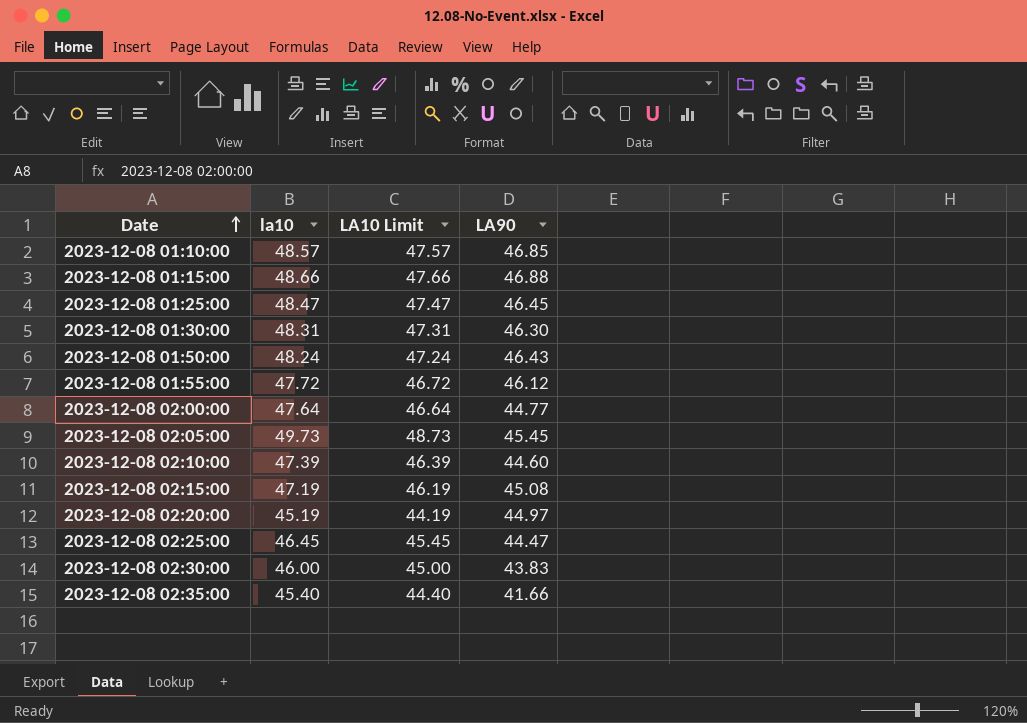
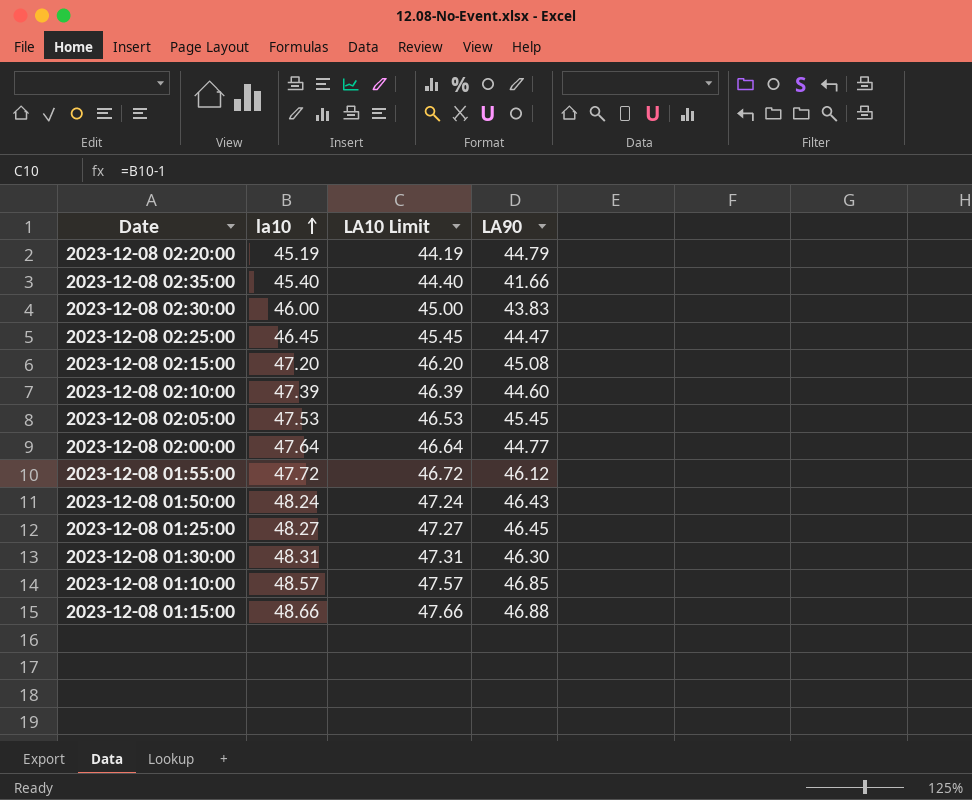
row order: Date ascending -> la10 ascending
2023-12-08 02:20:00 | LA90: 44.97 -> 44.79
2023-12-08 02:15:00 | la10: 47.19 -> 47.20
2023-12-08 02:15:00 | LA10 Limit: 46.19 -> 46.20
2023-12-08 02:05:00 | la10: 49.73 -> 47.53
2023-12-08 02:05:00 | LA10 Limit: 48.73 -> 46.53
2023-12-08 01:25:00 | la10: 48.47 -> 48.27
2023-12-08 01:25:00 | LA10 Limit: 47.47 -> 47.27

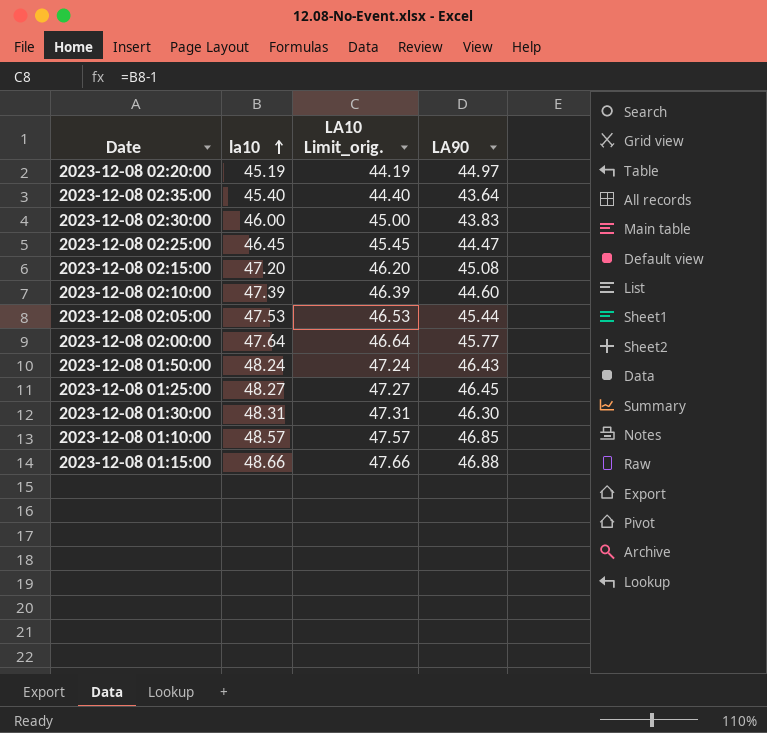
column name: LA10 Limit -> LA10 Limit_orig.
row 2023-12-08 01:55:00: 47.72 | 46.72 | 46.12 -> none
2023-12-08 02:20:00 | LA90: 44.79 -> 44.97
2023-12-08 02:35:00 | LA90: 41.66 -> 43.64
2023-12-08 02:05:00 | LA90: 45.45 -> 45.44
2023-12-08 02:00:00 | LA90: 44.77 -> 45.77

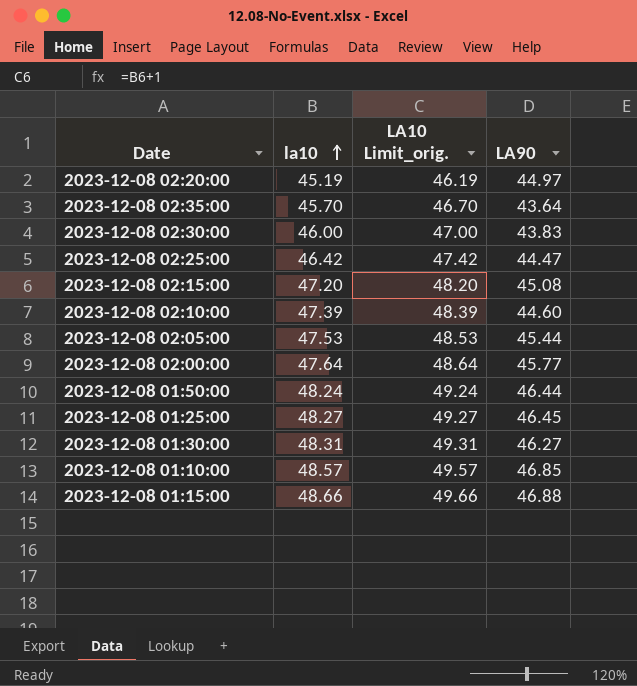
column LA10 Limit_orig. | formula: [la10] - 1 -> [la10] + 1
2023-12-08 02:35:00 | la10: 45.40 -> 45.70
2023-12-08 02:25:00 | la10: 46.45 -> 46.42
2023-12-08 01:50:00 | LA90: 46.43 -> 46.44
2023-12-08 01:30:00 | LA90: 46.30 -> 46.27

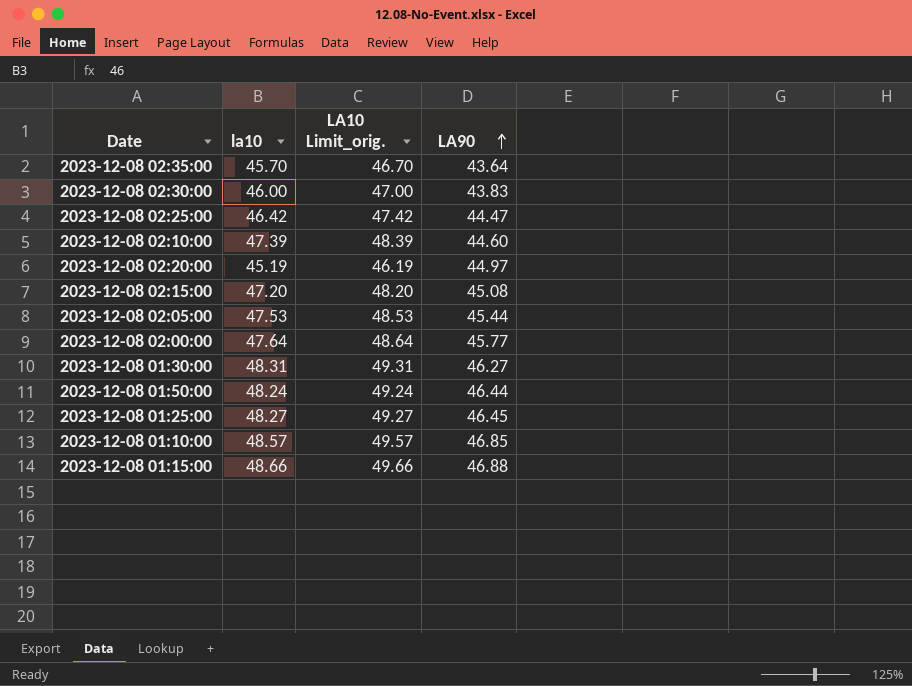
row order: la10 ascending -> LA90 ascending

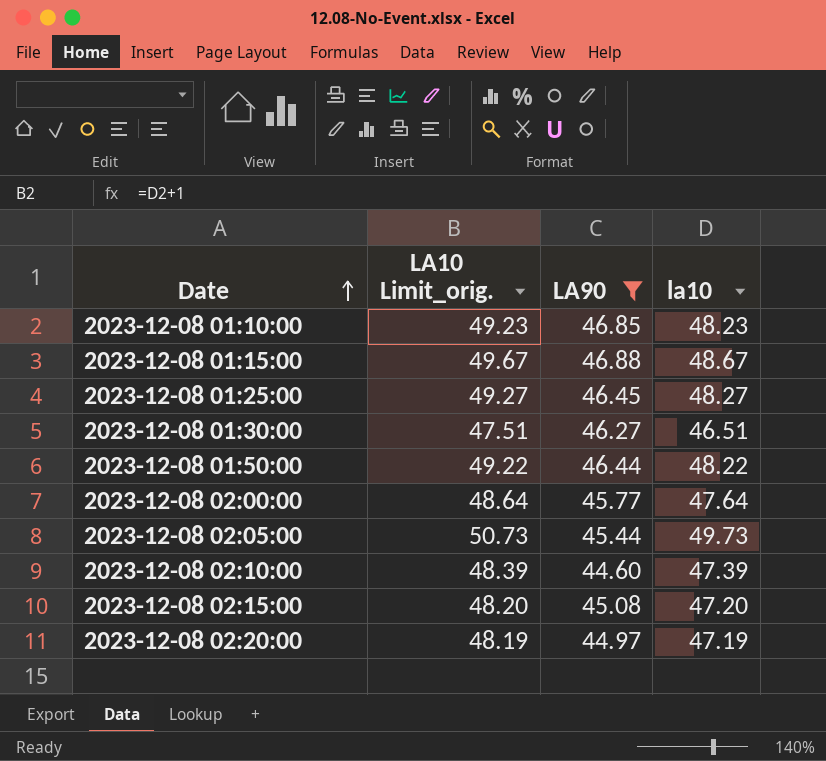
filter: none -> LA90 >= 44.60
row order: LA90 ascending -> Date ascending
column la10 | position: 2 -> 4
2023-12-08 01:10:00 | LA10 Limit_orig.: 49.57 -> 49.23
2023-12-08 01:10:00 | la10: 48.57 -> 48.23
2023-12-08 01:15:00 | LA10 Limit_orig.: 49.66 -> 49.67
2023-12-08 01:15:00 | la10: 48.66 -> 48.67
2023-12-08 01:30:00 | LA10 Limit_orig.: 49.31 -> 47.51
2023-12-08 01:30:00 | la10: 48.31 -> 46.51
2023-12-08 01:50:00 | LA10 Limit_orig.: 49.24 -> 49.22
2023-12-08 01:50:00 | la10: 48.24 -> 48.22
2023-12-08 02:05:00 | LA10 Limit_orig.: 48.53 -> 50.73
2023-12-08 02:05:00 | la10: 47.53 -> 49.73
2023-12-08 02:20:00 | LA10 Limit_orig.: 46.19 -> 48.19
2023-12-08 02:20:00 | la10: 45.19 -> 47.19

